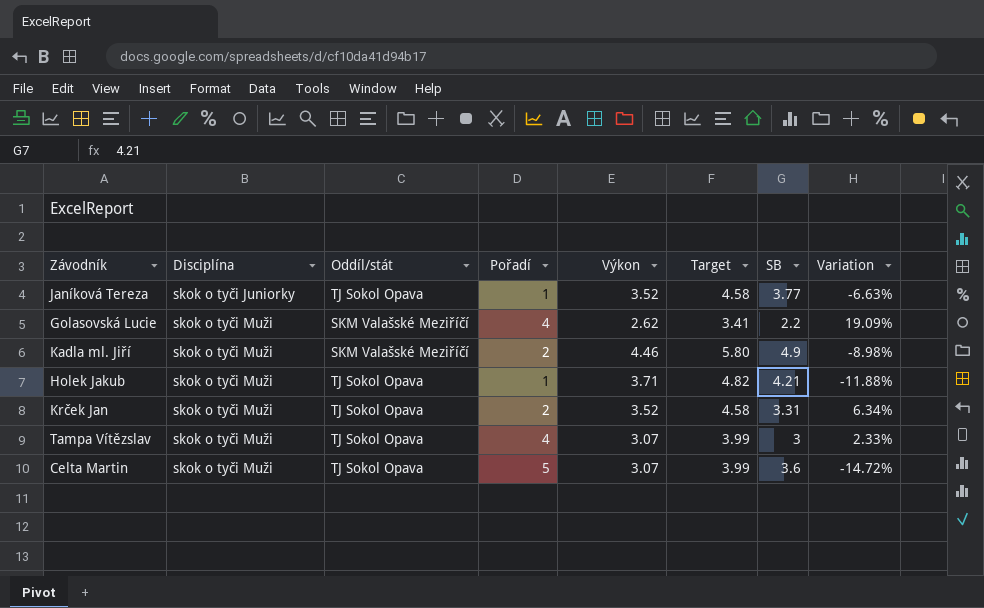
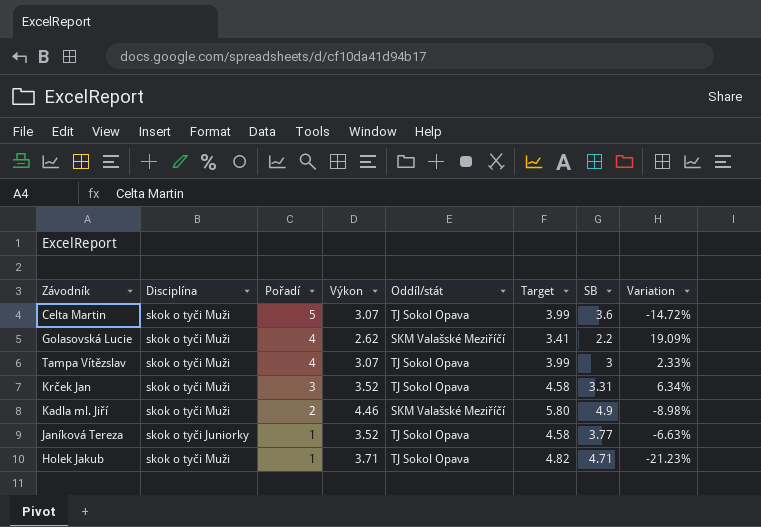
row order: Disciplína ascending -> Pořadí descending
column Oddíl/stát | position: 3 -> 5
Krček Jan | Pořadí: 2 -> 3
Holek Jakub | SB: 4.21 -> 4.71
Holek Jakub | Variation: -11.88% -> -21.23%

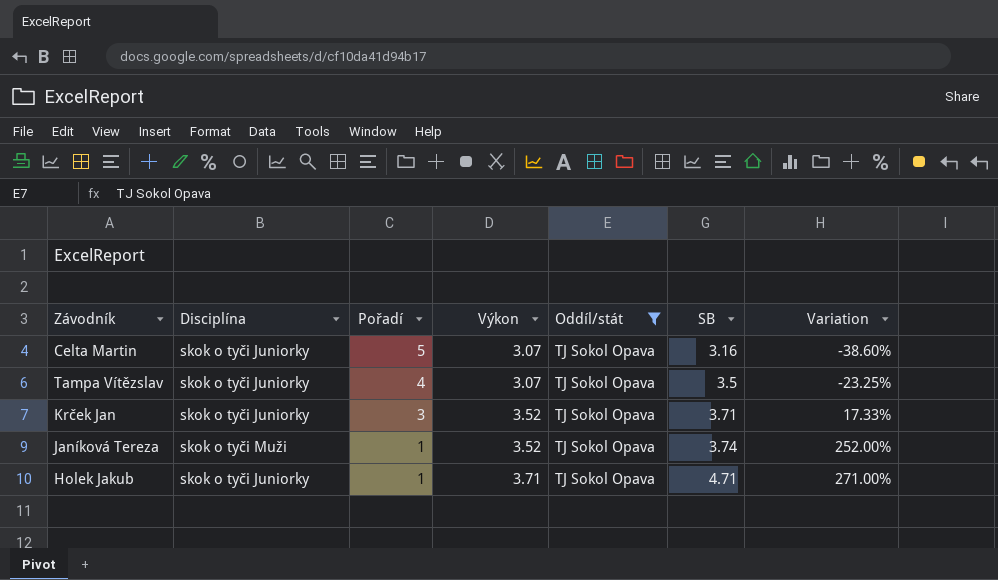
filter: none -> Oddíl/stát = TJ Sokol Opava
column Target | formula: [Výkon] * 1.3 -> none
column Variation | formula: ([Výkon] - [SB]) / [SB] -> ([Výkon] - [Pořadí]) / [Pořadí]
Celta Martin | Disciplína: skok o tyči Muži -> skok o tyči Juniorky
Celta Martin | SB: 3.6 -> 3.16
Tampa Vítězslav | Disciplína: skok o tyči Muži -> skok o tyči Juniorky
Tampa Vítězslav | SB: 3 -> 3.5
Krček Jan | Disciplína: skok o tyči Muži -> skok o tyči Juniorky
Krček Jan | SB: 3.31 -> 3.71
Janíková Tereza | Disciplína: skok o tyči Juniorky -> skok o tyči Muži
Janíková Tereza | SB: 3.77 -> 3.74
Holek Jakub | Disciplína: skok o tyči Muži -> skok o tyči Juniorky

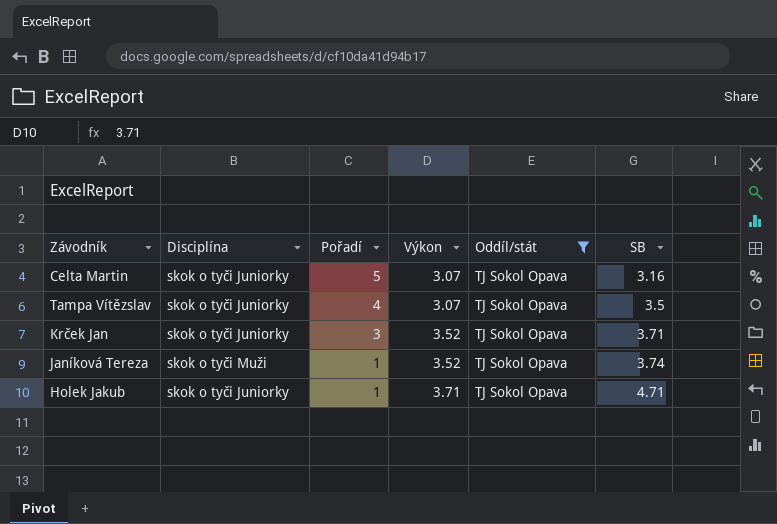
column Variation | formula: ([Výkon] - [Pořadí]) / [Pořadí] -> none

